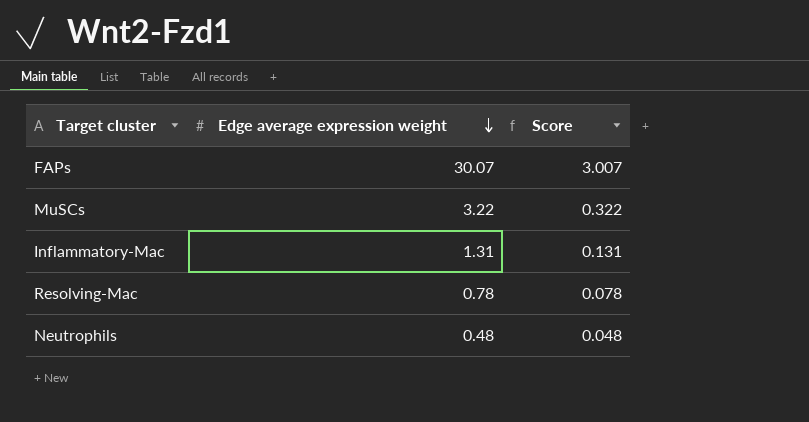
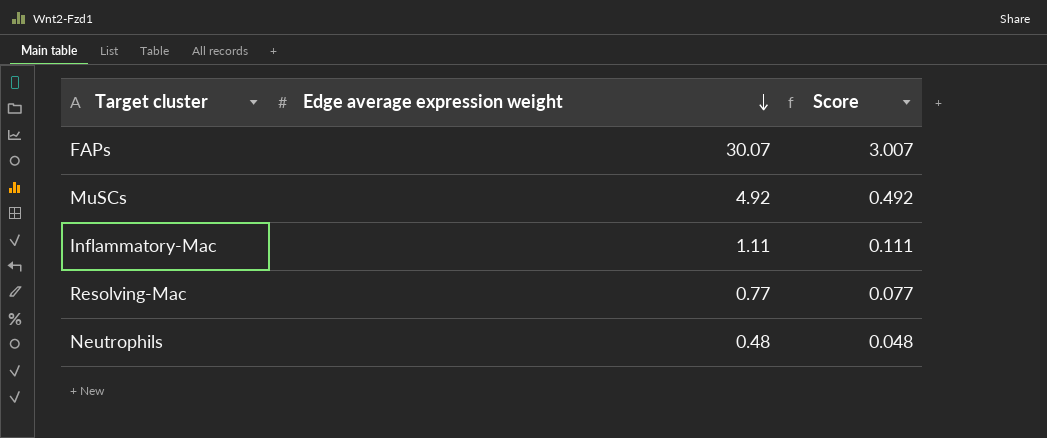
MuSCs | Edge average expression weight: 3.22 -> 4.92
MuSCs | Score: 0.322 -> 0.492
Inflammatory-Mac | Edge average expression weight: 1.31 -> 1.11
Inflammatory-Mac | Score: 0.131 -> 0.111
Resolving-Mac | Edge average expression weight: 0.78 -> 0.77
Resolving-Mac | Score: 0.078 -> 0.077

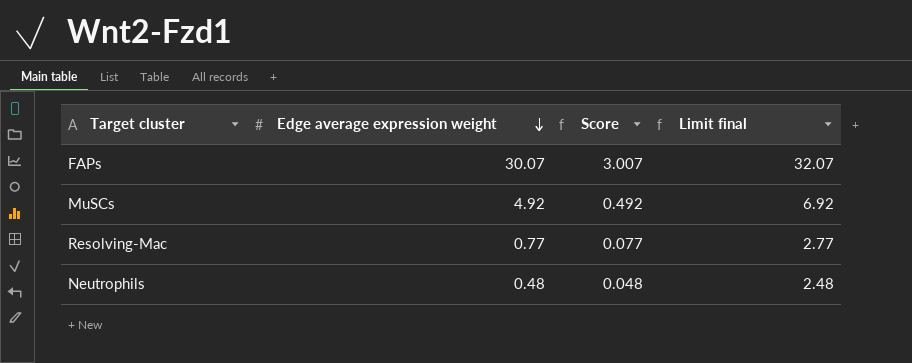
column Limit final | formula: none -> [Edge average expression weight] + 2
row Inflammatory-Mac: 1.11 | 0.111 -> none

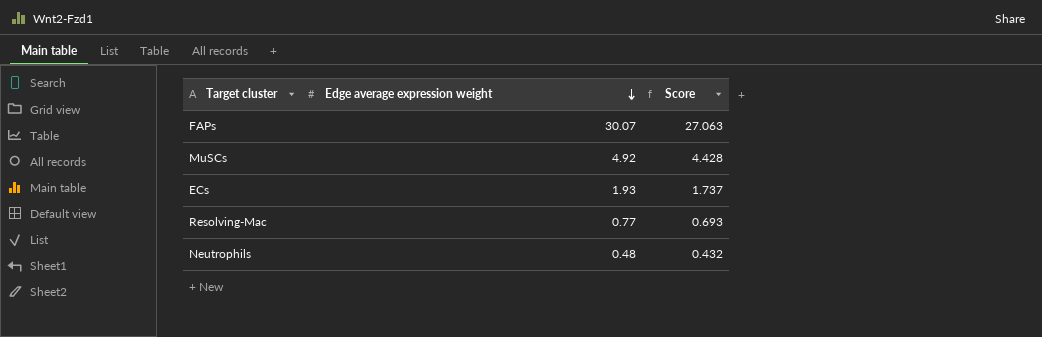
column Limit final | formula: [Edge average expression weight] + 2 -> none
column Score | formula: [Edge average expression weight] * 0.1 -> [Edge average expression weight] * 0.9
row ECs: none -> 1.93 | 1.737

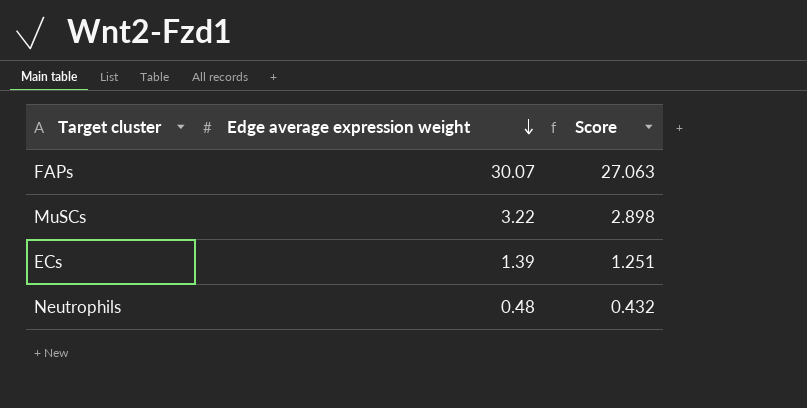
row Resolving-Mac: 0.77 | 0.693 -> none
MuSCs | Edge average expression weight: 4.92 -> 3.22
MuSCs | Score: 4.428 -> 2.898
ECs | Edge average expression weight: 1.93 -> 1.39
ECs | Score: 1.737 -> 1.251

